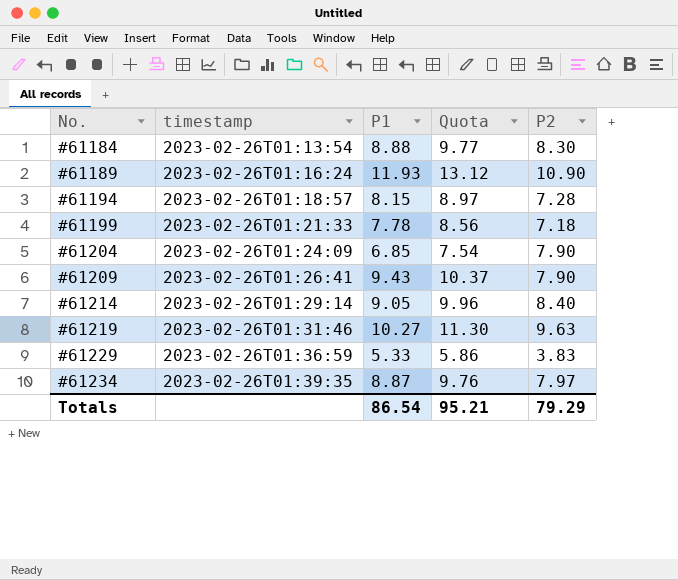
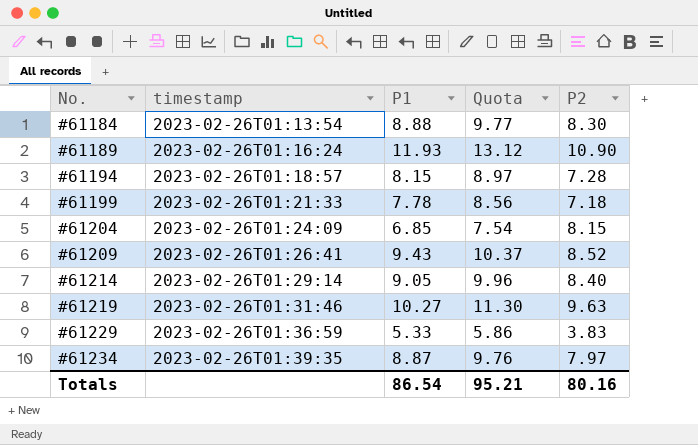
#61204 | P2: 7.90 -> 8.15
#61209 | P2: 7.90 -> 8.52
Totals | P2: 79.29 -> 80.16

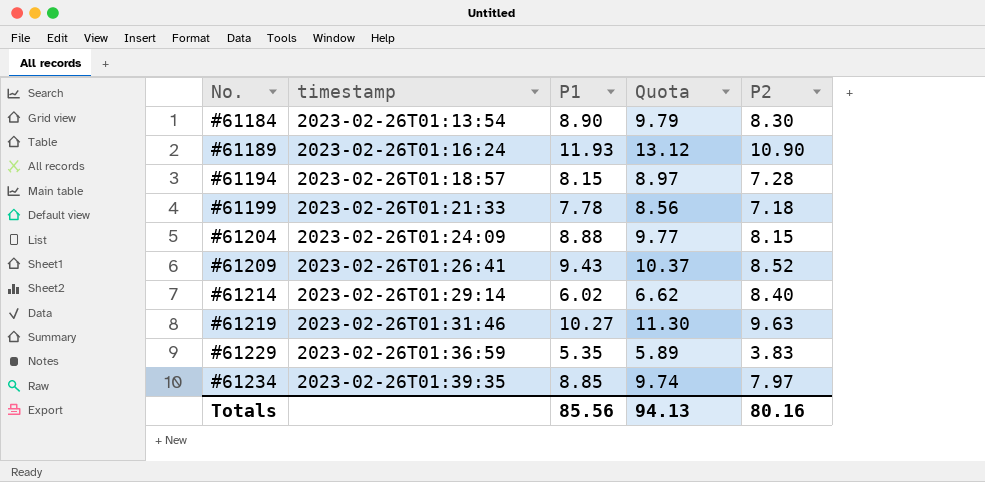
#61184 | P1: 8.88 -> 8.90
#61184 | Quota: 9.77 -> 9.79
#61204 | P1: 6.85 -> 8.88
#61204 | Quota: 7.54 -> 9.77
#61214 | P1: 9.05 -> 6.02
#61214 | Quota: 9.96 -> 6.62
#61229 | P1: 5.33 -> 5.35
#61229 | Quota: 5.86 -> 5.89
#61234 | P1: 8.87 -> 8.85
#61234 | Quota: 9.76 -> 9.74
Totals | P1: 86.54 -> 85.56
Totals | Quota: 95.21 -> 94.13

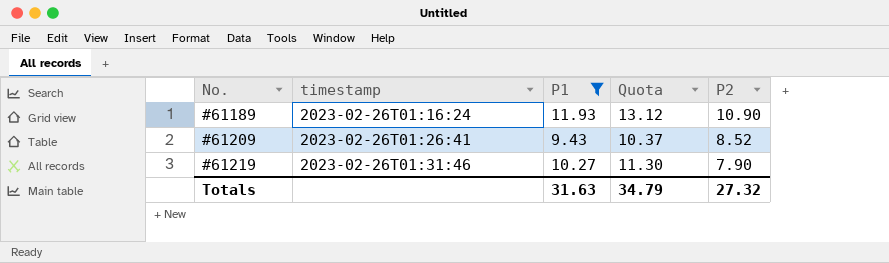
filter: none -> P1 >= 9.43
#61219 | P2: 9.63 -> 7.90
Totals | P1: 85.56 -> 31.63
Totals | Quota: 94.13 -> 34.79
Totals | P2: 80.16 -> 27.32

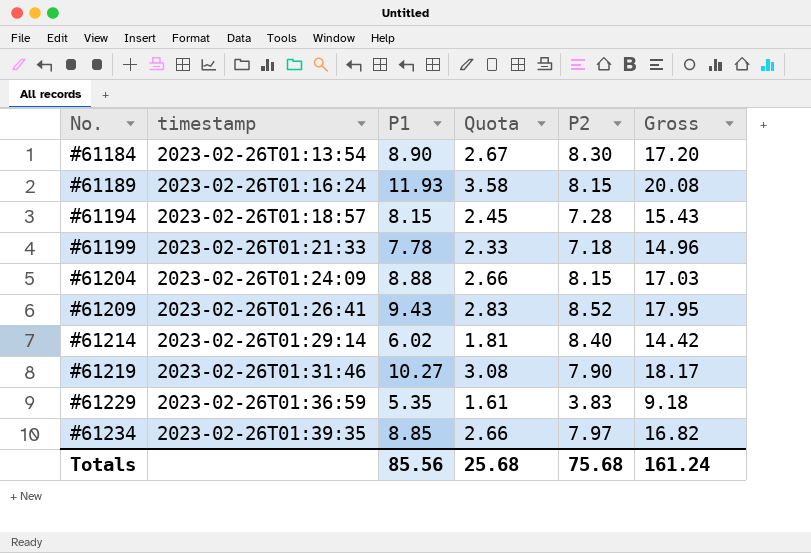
filter: P1 >= 9.43 -> none
column Quota | formula: [P1] * 1.1 -> [P1] * 0.3
column Gross | formula: none -> [P1] + [P2]
#61189 | P2: 10.90 -> 8.15
Totals | P1: 31.63 -> 85.56
Totals | Quota: 34.79 -> 25.68
Totals | P2: 27.32 -> 75.68

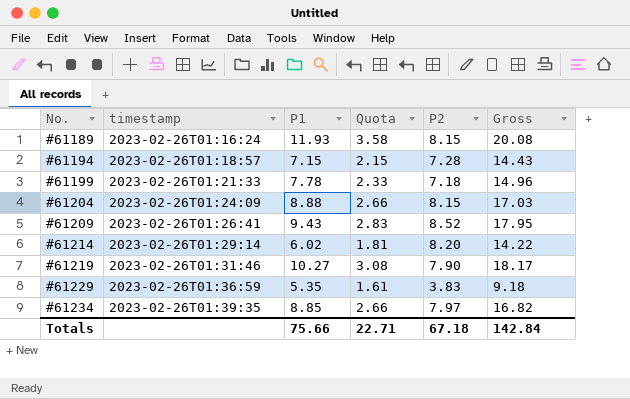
row #61184: 2023-02-26T01:13:54 | 8.90 | 2.67 | 8.30 | 17.20 -> none
#61194 | P1: 8.15 -> 7.15
#61194 | Quota: 2.45 -> 2.15
#61194 | Gross: 15.43 -> 14.43
#61214 | P2: 8.40 -> 8.20
#61214 | Gross: 14.42 -> 14.22
Totals | P1: 85.56 -> 75.66
Totals | Quota: 25.68 -> 22.71
Totals | P2: 75.68 -> 67.18
Totals | Gross: 161.24 -> 142.84

